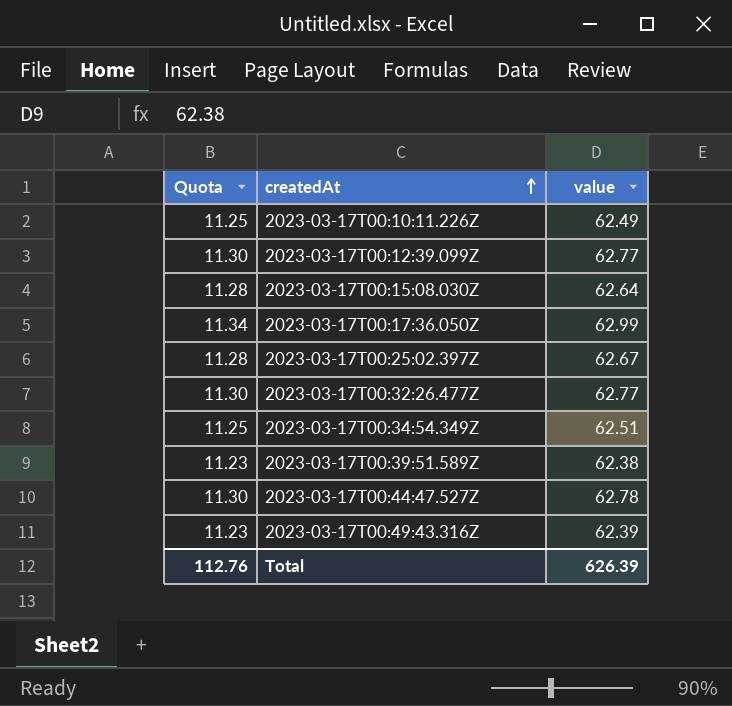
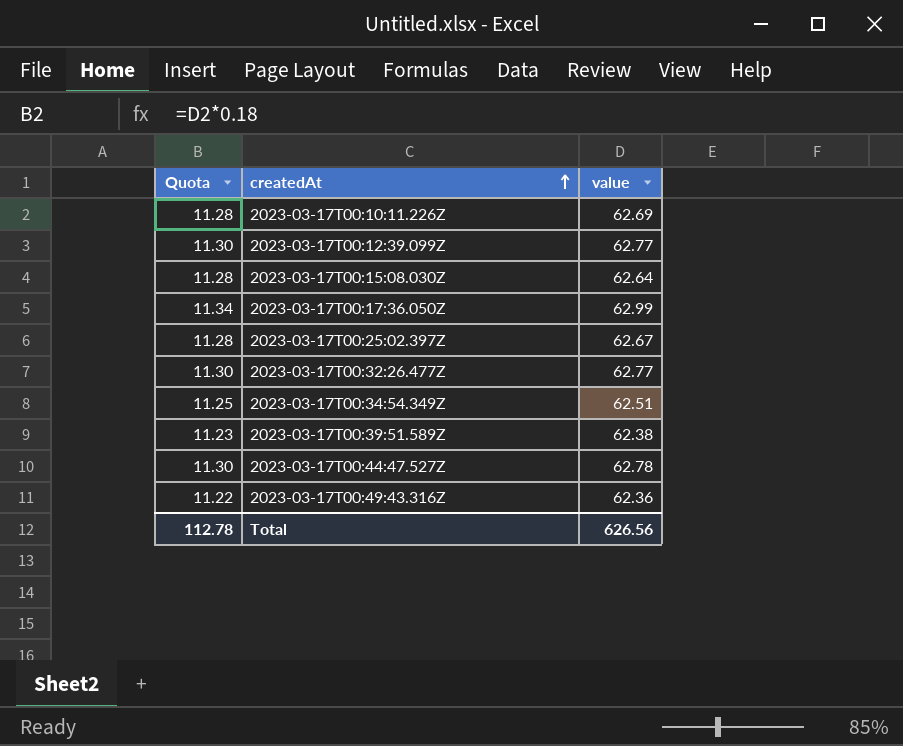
2023-03-17T00:10:11.226Z | Quota: 11.25 -> 11.28
2023-03-17T00:10:11.226Z | value: 62.49 -> 62.69
2023-03-17T00:49:43.316Z | Quota: 11.23 -> 11.22
2023-03-17T00:49:43.316Z | value: 62.39 -> 62.36
Total | Quota: 112.76 -> 112.78
Total | value: 626.39 -> 626.56

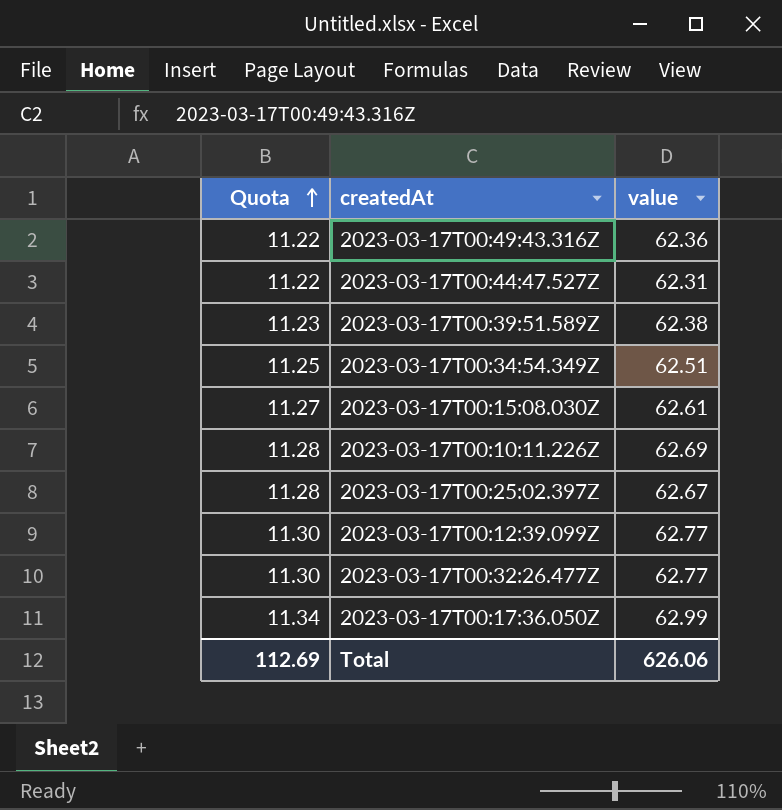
row order: createdAt ascending -> Quota ascending
2023-03-17T00:44:47.527Z | Quota: 11.30 -> 11.22
2023-03-17T00:44:47.527Z | value: 62.78 -> 62.31
2023-03-17T00:15:08.030Z | Quota: 11.28 -> 11.27
2023-03-17T00:15:08.030Z | value: 62.64 -> 62.61
Total | Quota: 112.78 -> 112.69
Total | value: 626.56 -> 626.06

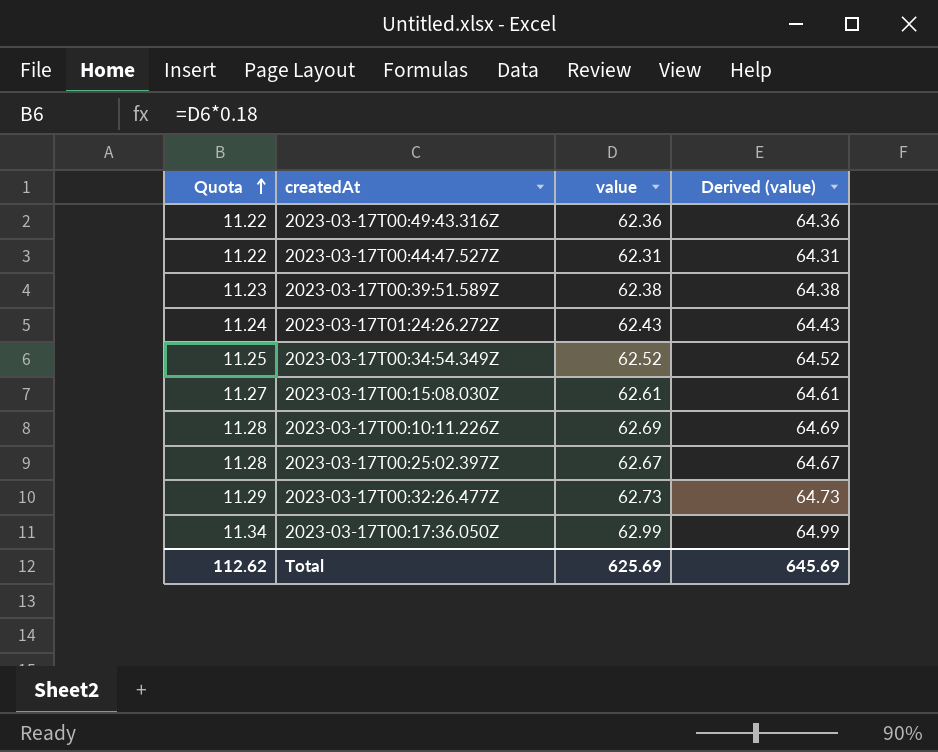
column Derived (value) | formula: none -> [value] + 2
row 2023-03-17T00:12:39.099Z: 11.30 | 62.77 -> none
row 2023-03-17T01:24:26.272Z: none -> 11.24 | 62.43 | 64.43
2023-03-17T00:34:54.349Z | value: 62.51 -> 62.52
2023-03-17T00:32:26.477Z | Quota: 11.30 -> 11.29
2023-03-17T00:32:26.477Z | value: 62.77 -> 62.73
Total | Quota: 112.69 -> 112.62
Total | value: 626.06 -> 625.69

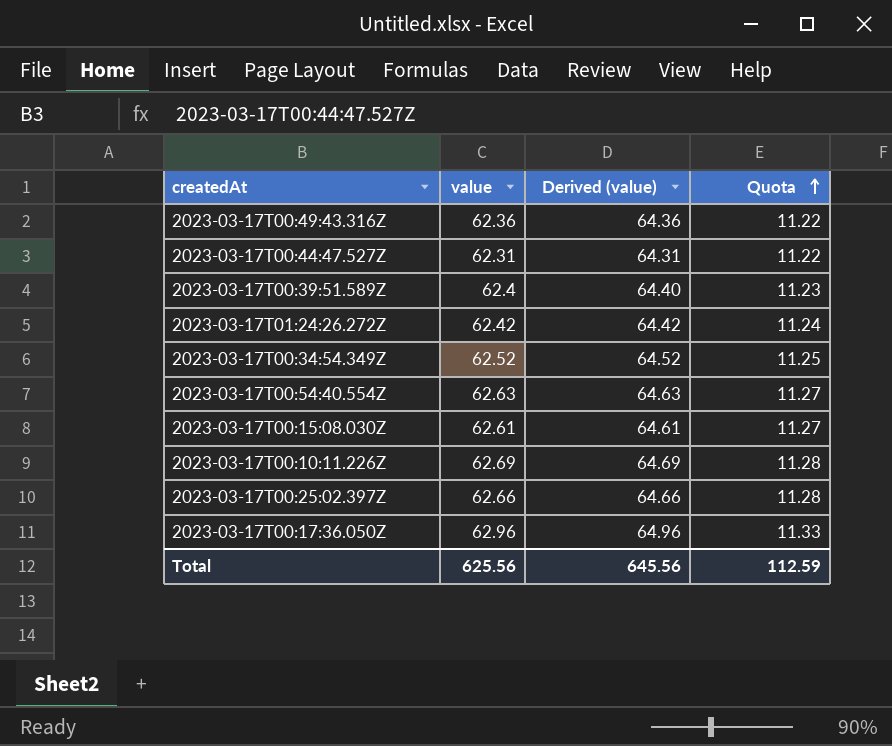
column Quota | position: 1 -> 4
row 2023-03-17T00:32:26.477Z: 11.29 | 62.73 | 64.73 -> none
2023-03-17T00:39:51.589Z | value: 62.38 -> 62.4
2023-03-17T00:39:51.589Z | Derived (value): 64.38 -> 64.40
2023-03-17T01:24:26.272Z | value: 62.43 -> 62.42
2023-03-17T01:24:26.272Z | Derived (value): 64.43 -> 64.42
row 2023-03-17T00:54:40.554Z: none -> 62.63 | 64.63 | 11.27
2023-03-17T00:25:02.397Z | value: 62.67 -> 62.66
2023-03-17T00:25:02.397Z | Derived (value): 64.67 -> 64.66
2023-03-17T00:17:36.050Z | value: 62.99 -> 62.96
2023-03-17T00:17:36.050Z | Derived (value): 64.99 -> 64.96
2023-03-17T00:17:36.050Z | Quota: 11.34 -> 11.33
Total | value: 625.69 -> 625.56
Total | Derived (value): 645.69 -> 645.56
Total | Quota: 112.62 -> 112.59

